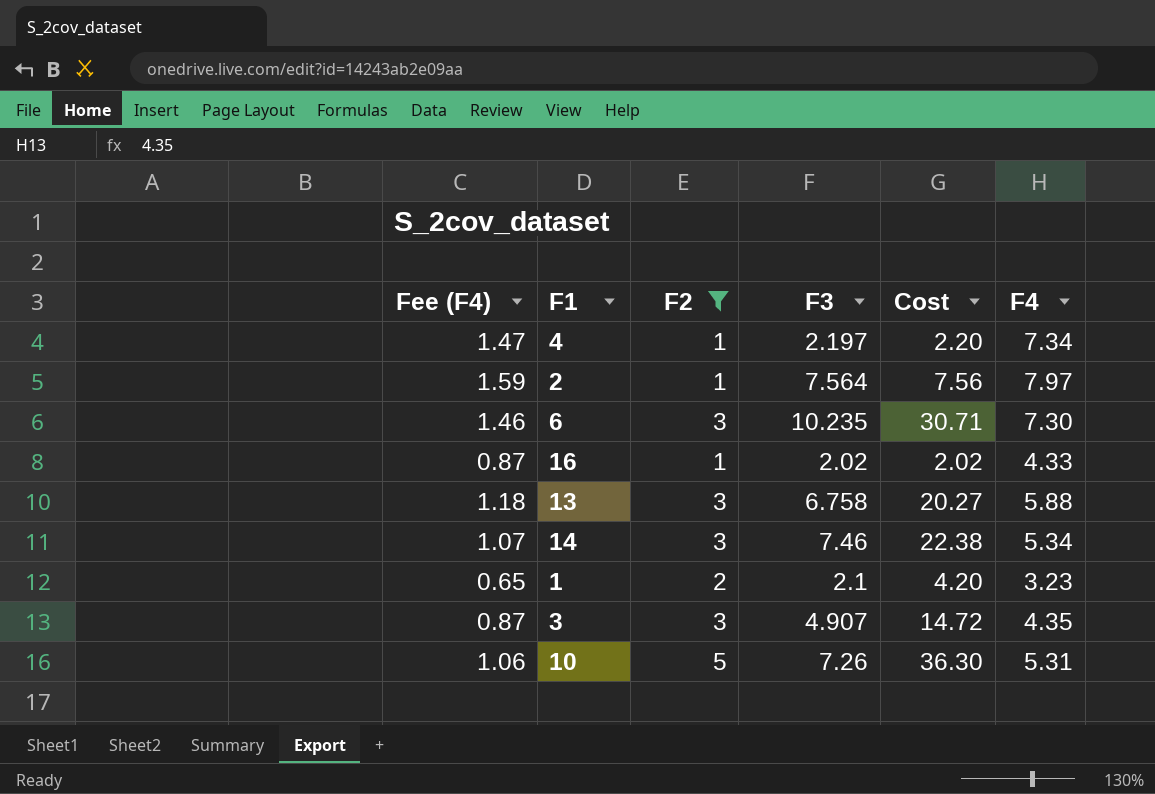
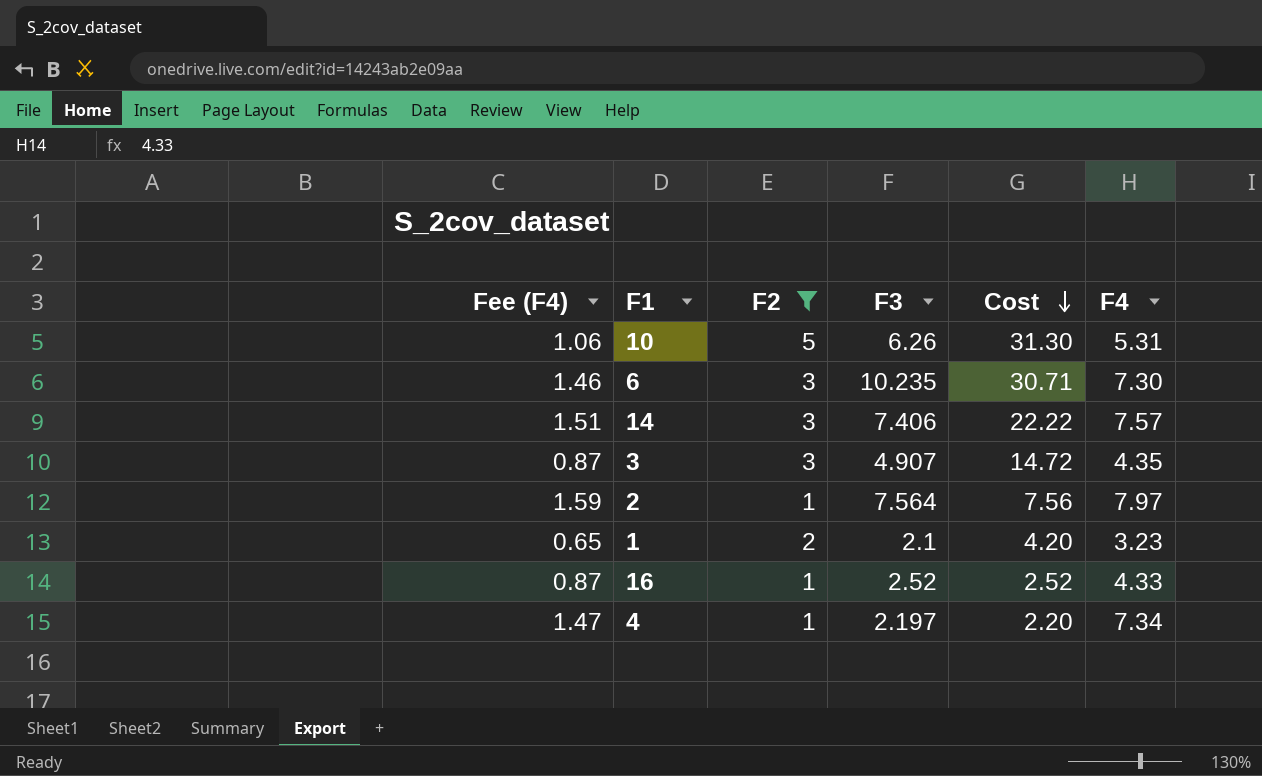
row order: none -> Cost descending
row 13: 1.18 | 3 | 6.758 | 20.27 | 5.88 -> none
10 | F3: 7.26 -> 6.26
10 | Cost: 36.30 -> 31.30
14 | Fee (F4): 1.07 -> 1.51
14 | F3: 7.46 -> 7.406
14 | Cost: 22.38 -> 22.22
14 | F4: 5.34 -> 7.57
16 | F3: 2.02 -> 2.52
16 | Cost: 2.02 -> 2.52

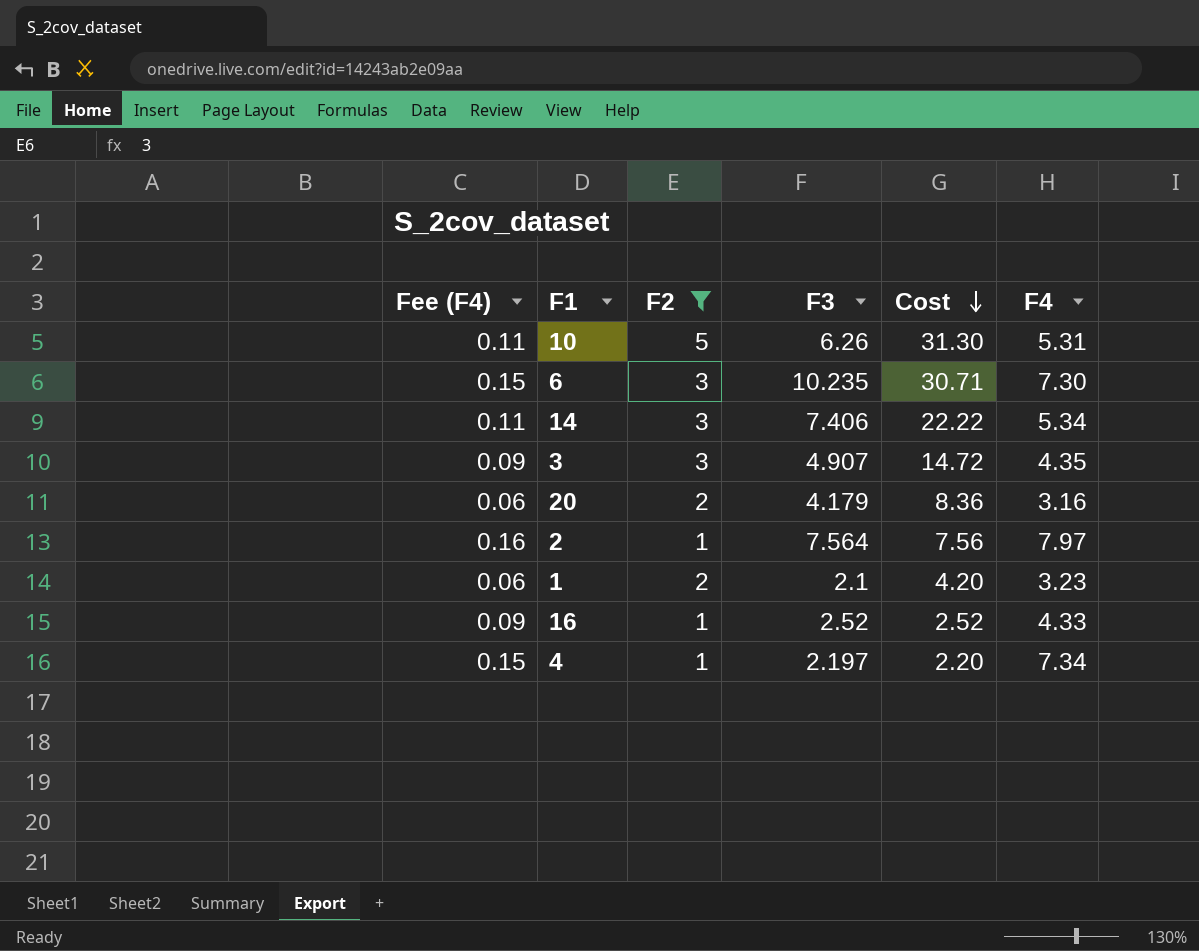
column Fee (F4) | formula: [F4] * 0.2 -> [F4] * 0.02
14 | F4: 7.57 -> 5.34
row 20: none -> 0.06 | 2 | 4.179 | 8.36 | 3.16

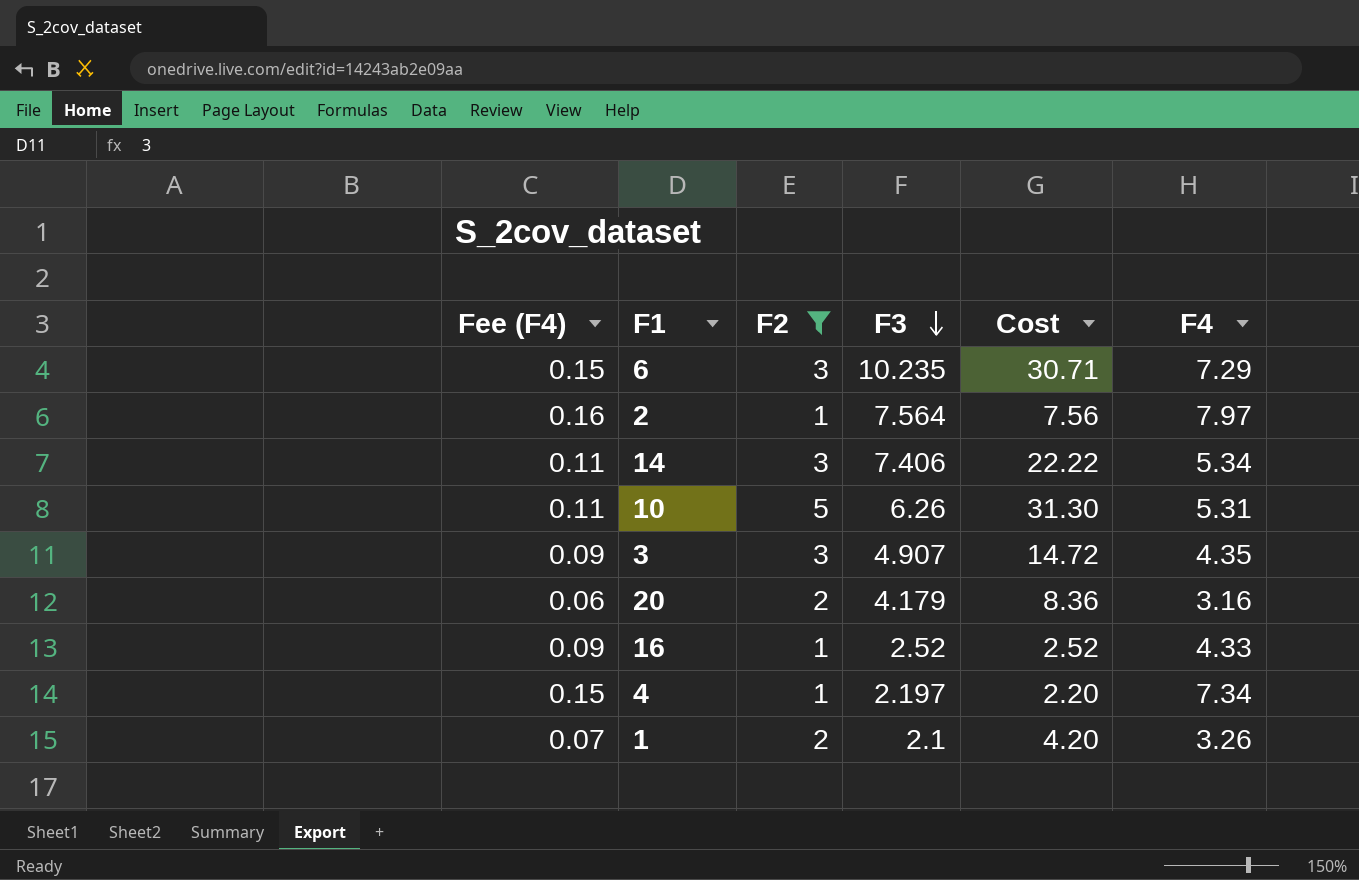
row order: Cost descending -> F3 descending
6 | F4: 7.30 -> 7.29
1 | Fee (F4): 0.06 -> 0.07
1 | F4: 3.23 -> 3.26

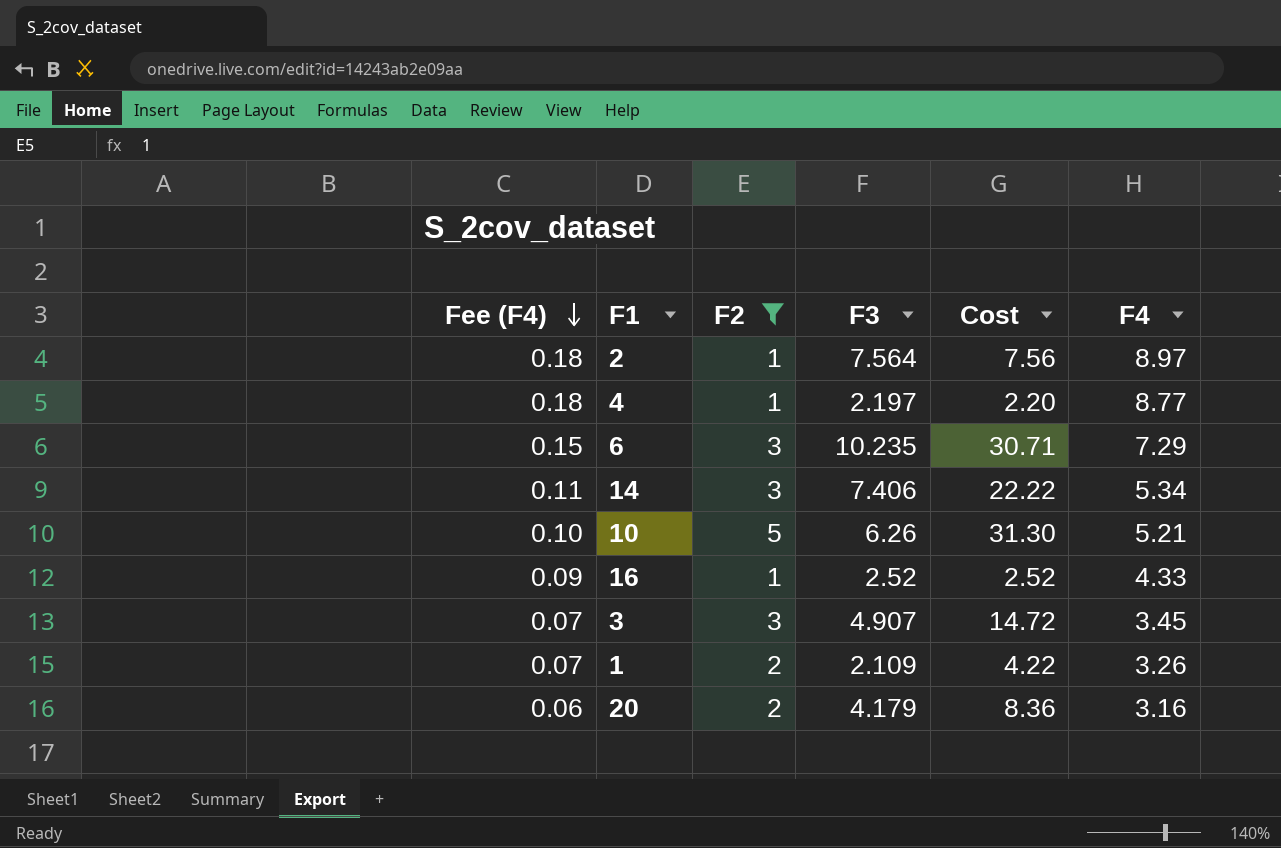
row order: F3 descending -> Fee (F4) descending
2 | Fee (F4): 0.16 -> 0.18
2 | F4: 7.97 -> 8.97
4 | Fee (F4): 0.15 -> 0.18
4 | F4: 7.34 -> 8.77
10 | Fee (F4): 0.11 -> 0.10
10 | F4: 5.31 -> 5.21
3 | Fee (F4): 0.09 -> 0.07
3 | F4: 4.35 -> 3.45
1 | F3: 2.1 -> 2.109
1 | Cost: 4.20 -> 4.22

